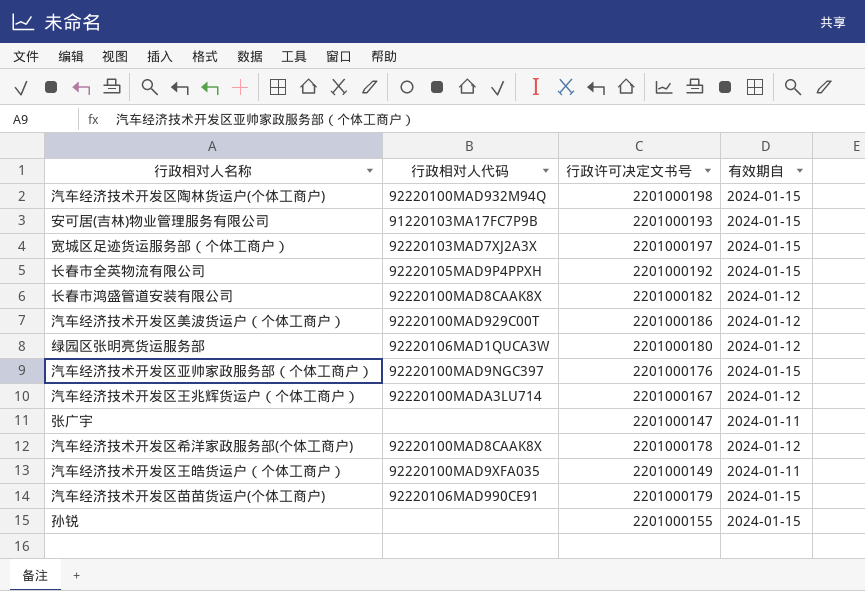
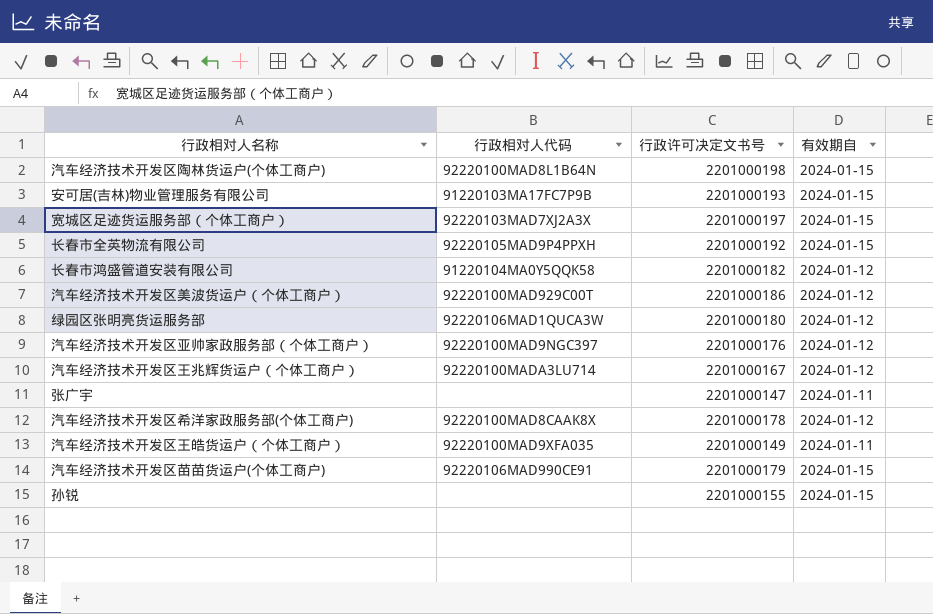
汽车经济技术开发区陶林货运户(个体工商户) | 行政相对人代码: 92220100MAD932M94Q -> 92220100MAD8L1B64N
长春市鸿盛管道安装有限公司 | 行政相对人代码: 92220100MAD8CAAK8X -> 91220104MA0Y5QQK58
汽车经济技术开发区亚帅家政服务部（个体工商户） | 有效期自: 2024-01-15 -> 2024-01-12

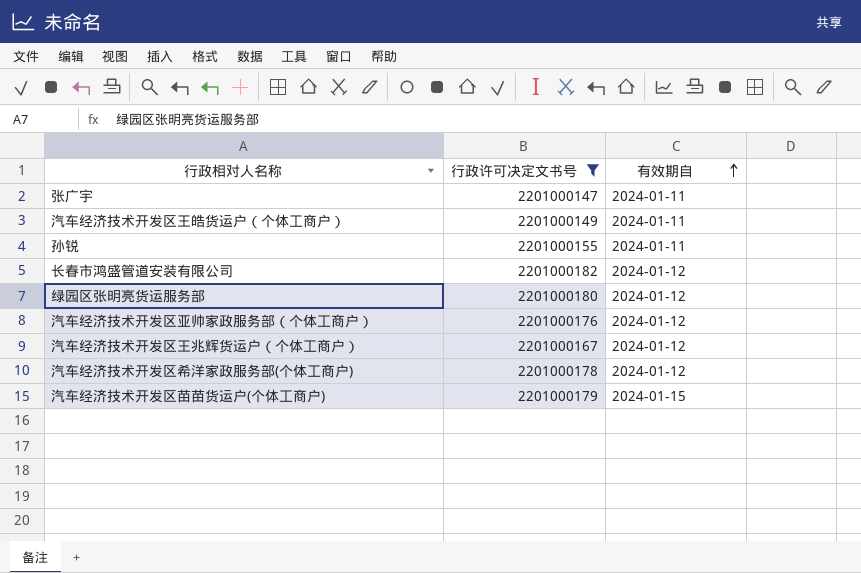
filter: none -> 行政许可决定文书号 <= 2201000182
row order: none -> 有效期自 ascending
column 行政相对人代码 | position: 2 -> none
孙锐 | 有效期自: 2024-01-15 -> 2024-01-11

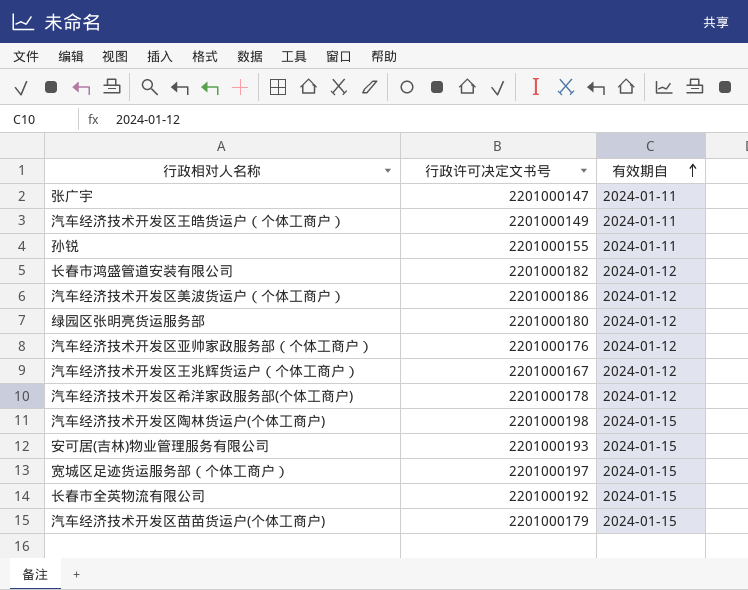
filter: 行政许可决定文书号 <= 2201000182 -> none

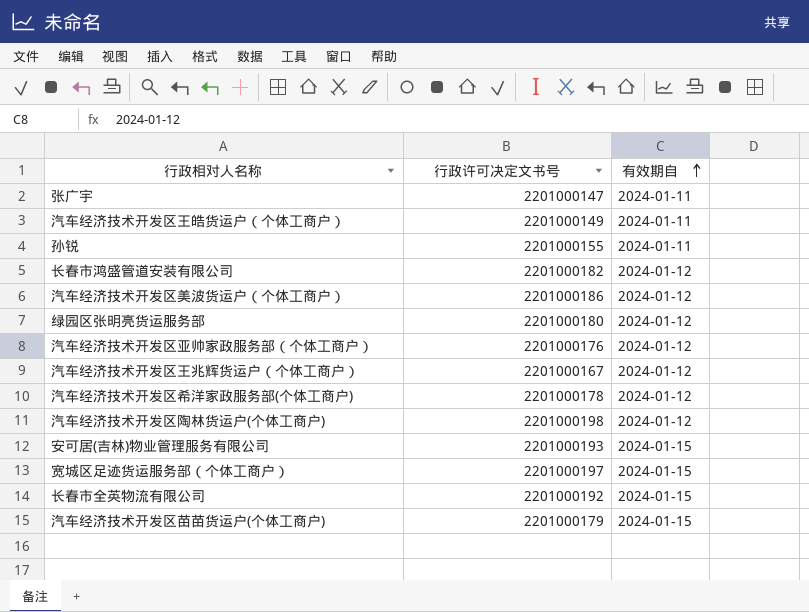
汽车经济技术开发区陶林货运户(个体工商户) | 有效期自: 2024-01-15 -> 2024-01-12

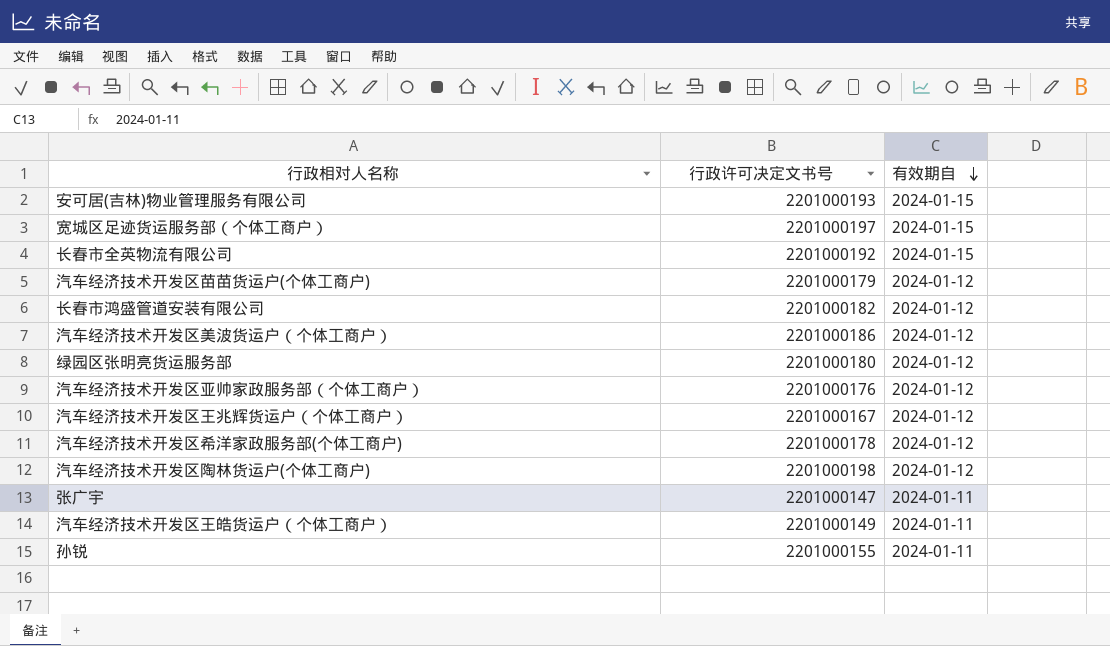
row order: 有效期自 ascending -> 有效期自 descending
汽车经济技术开发区苗苗货运户(个体工商户) | 有效期自: 2024-01-15 -> 2024-01-12

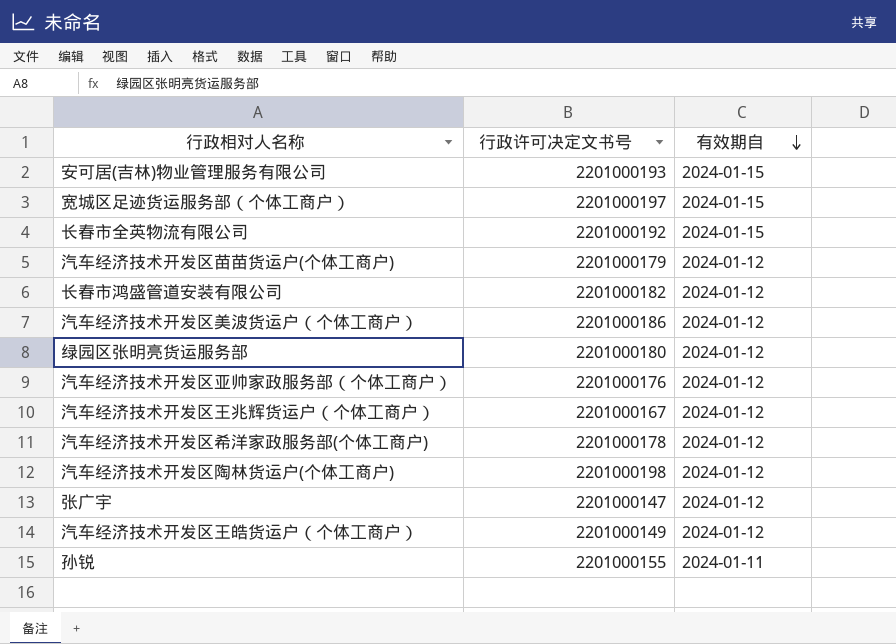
张广宇 | 有效期自: 2024-01-11 -> 2024-01-12
汽车经济技术开发区王皓货运户（个体工商户） | 有效期自: 2024-01-11 -> 2024-01-12

